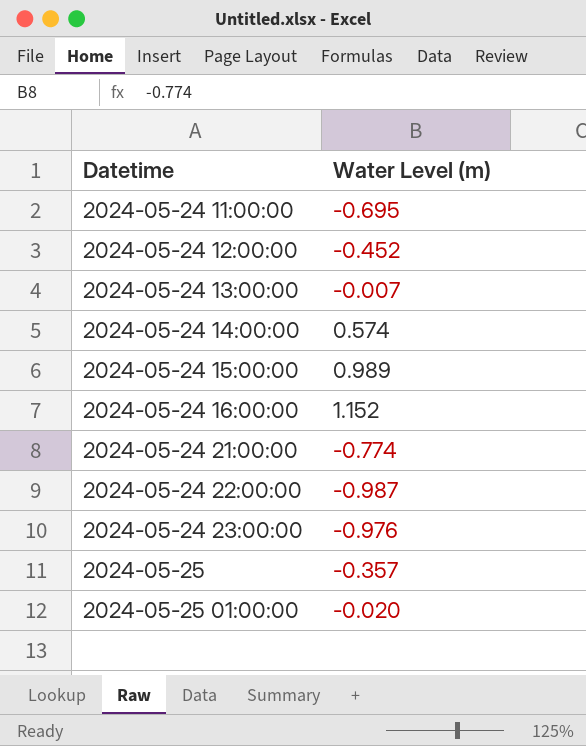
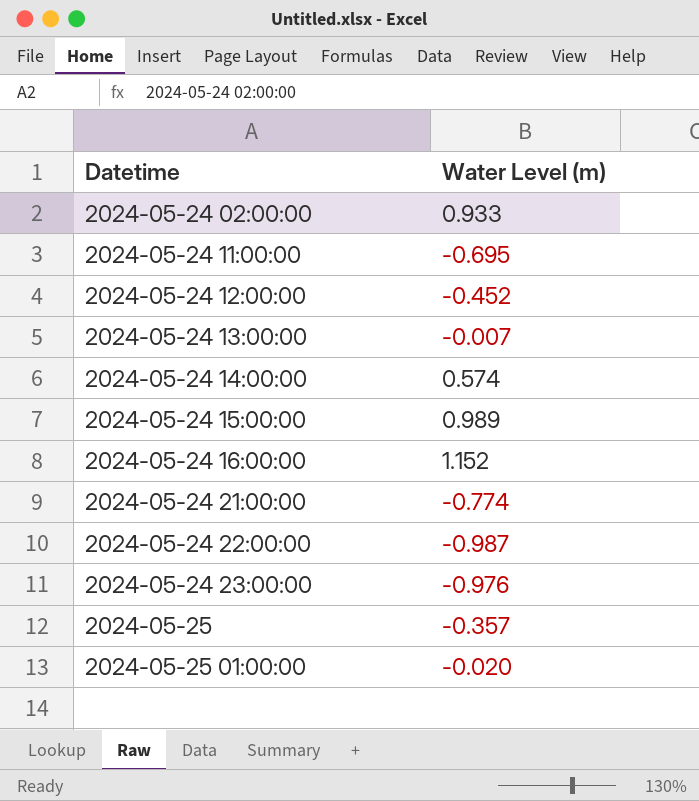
row 2024-05-24 02:00:00: none -> 0.933

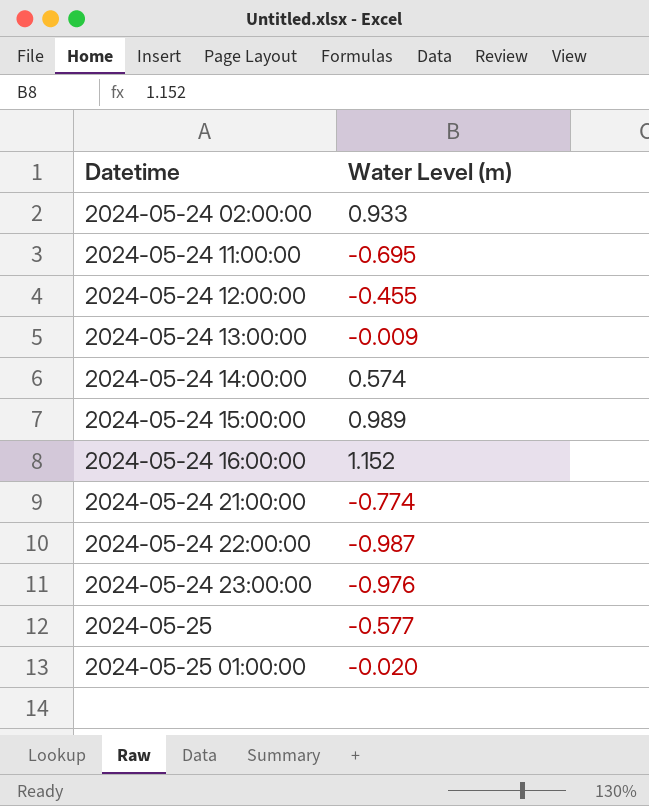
2024-05-24 12:00:00 | Water Level (m): -0.452 -> -0.455
2024-05-24 13:00:00 | Water Level (m): -0.007 -> -0.009
2024-05-25 | Water Level (m): -0.357 -> -0.577

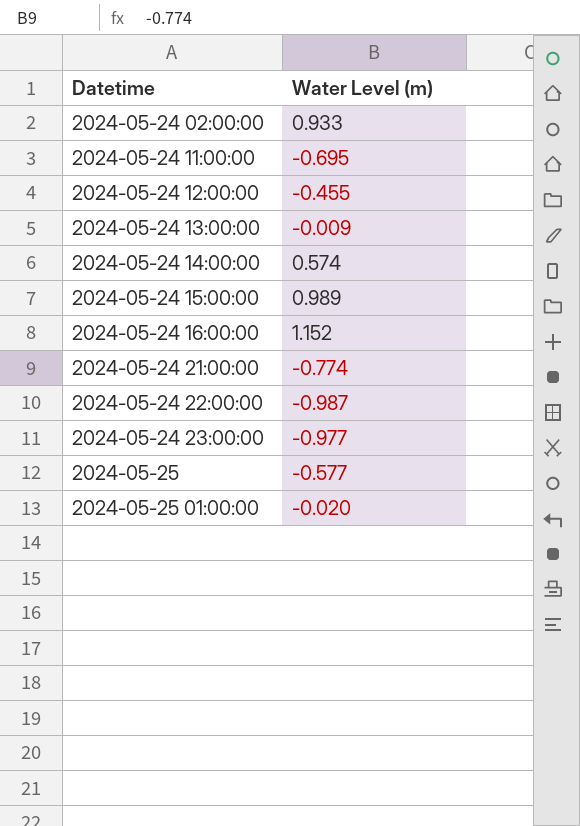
2024-05-24 23:00:00 | Water Level (m): -0.976 -> -0.977

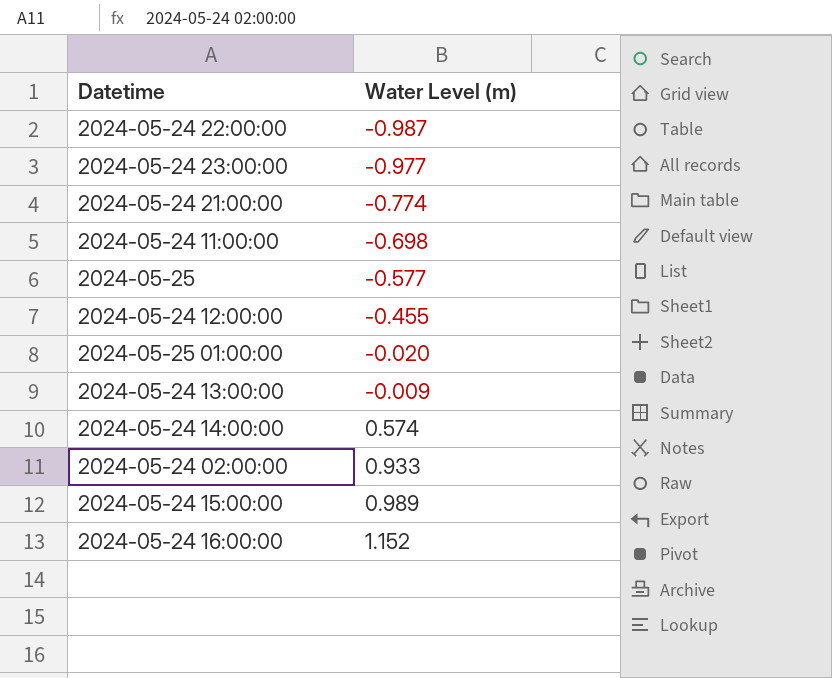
row order: Datetime ascending -> Water Level (m) ascending
2024-05-24 11:00:00 | Water Level (m): -0.695 -> -0.698

